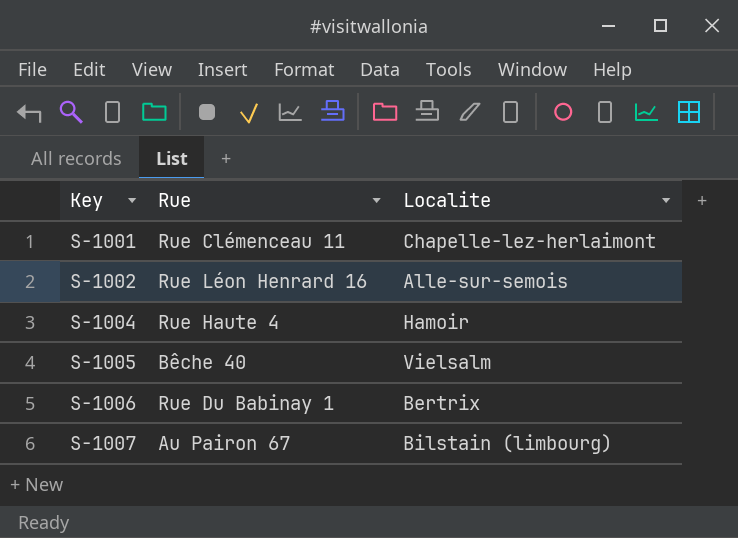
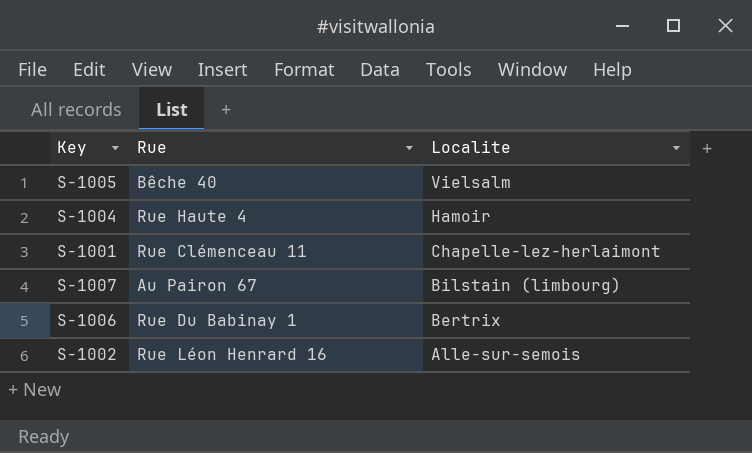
row order: Key ascending -> Localite descending

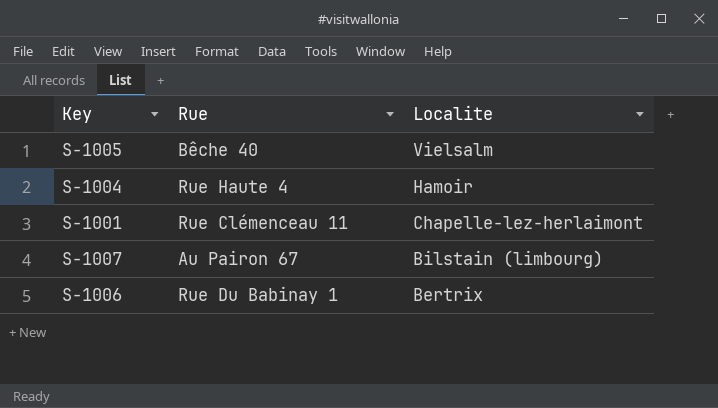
row S-1002: Rue Léon Henrard 16 | Alle-sur-semois -> none

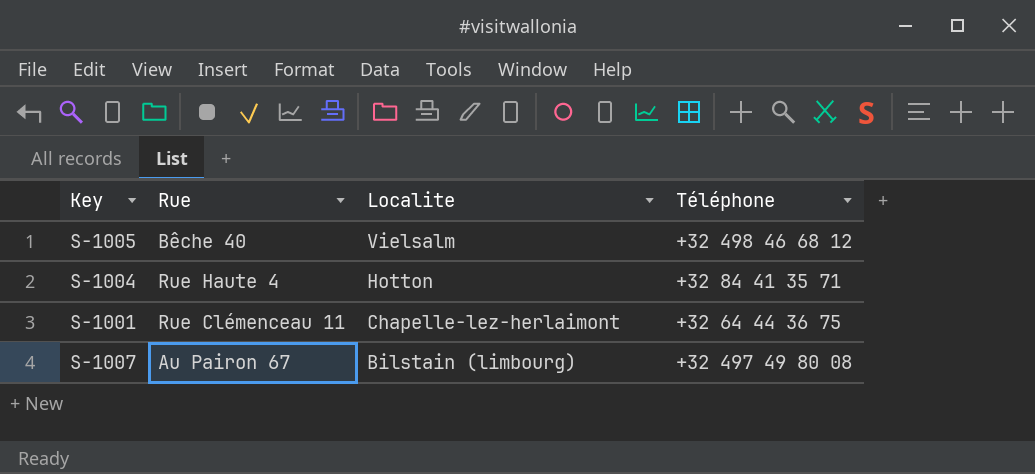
column Téléphone | position: none -> 4
row S-1006: Rue Du Babinay 1 | Bertrix -> none
S-1004 | Localite: Hamoir -> Hotton

